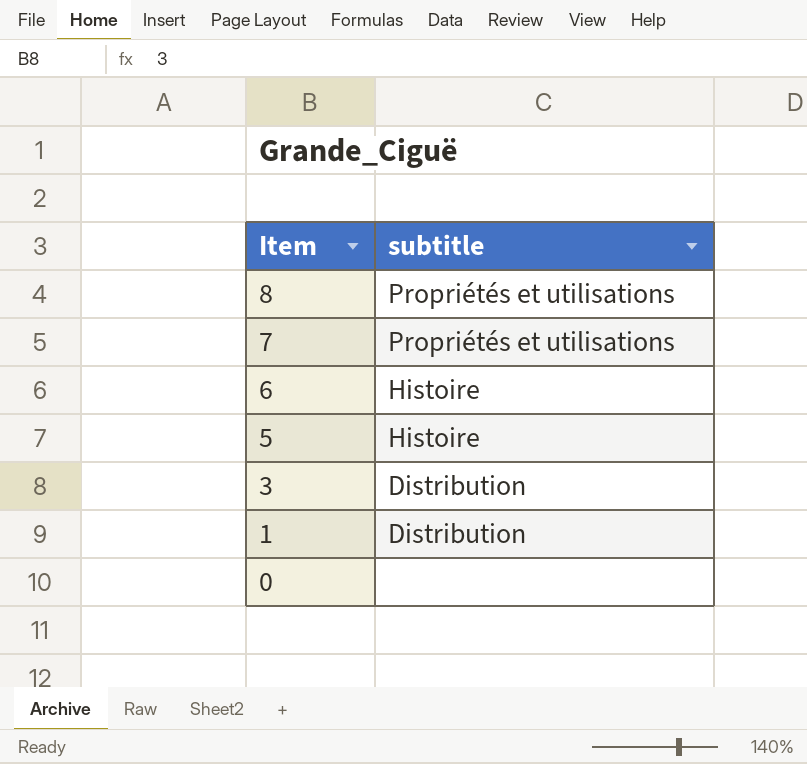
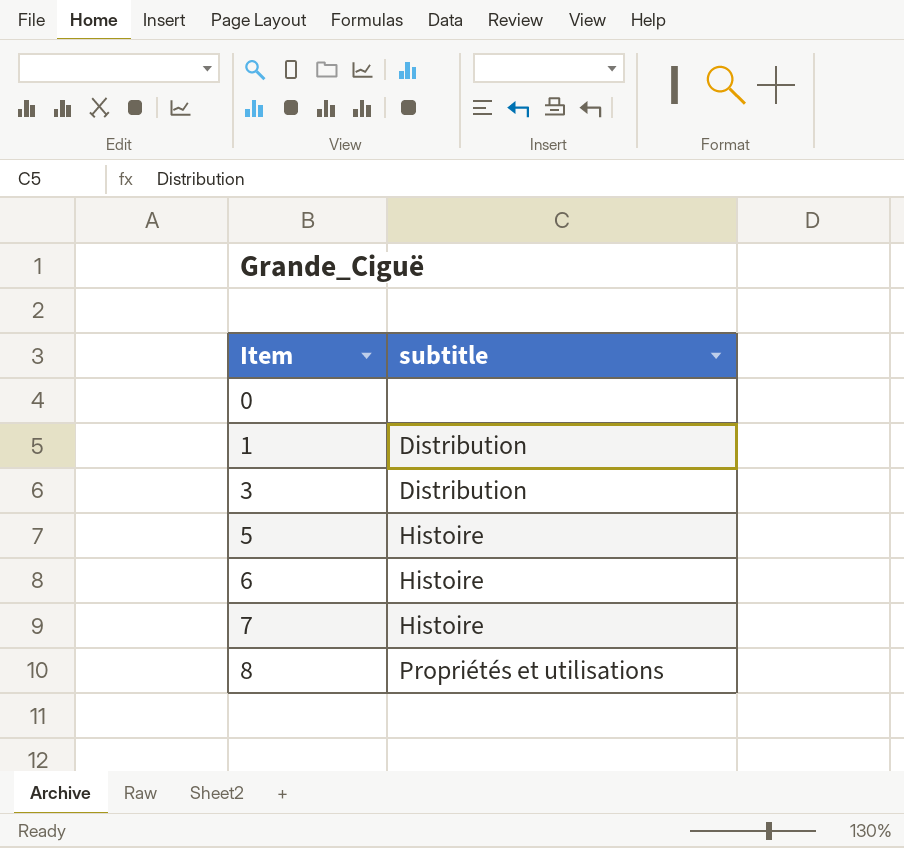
row order: Item descending -> Item ascending
7 | subtitle: Propriétés et utilisations -> Histoire

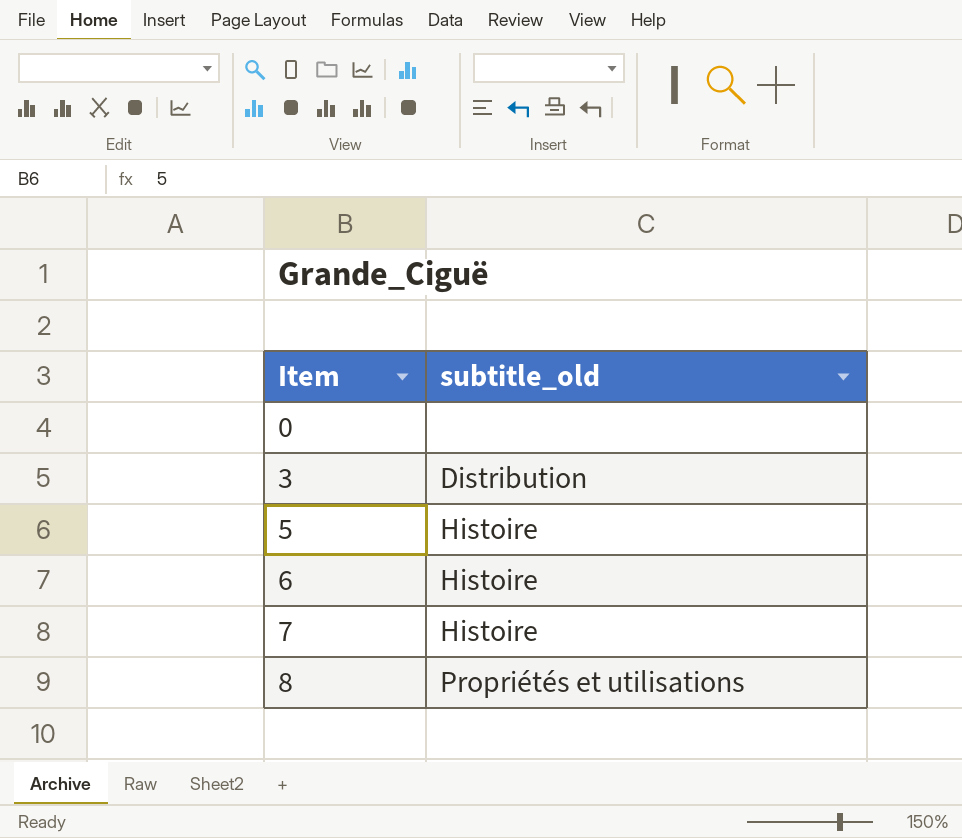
column name: subtitle -> subtitle_old
row 1: Distribution -> none

